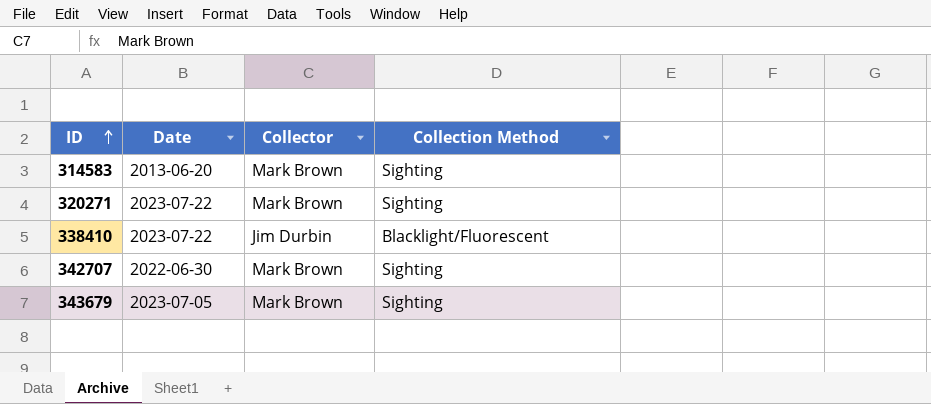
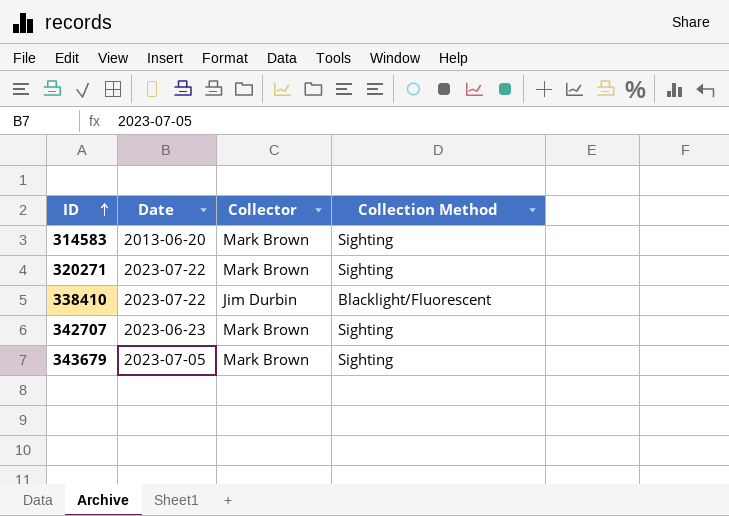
342707 | Date: 2022-06-30 -> 2023-06-23

